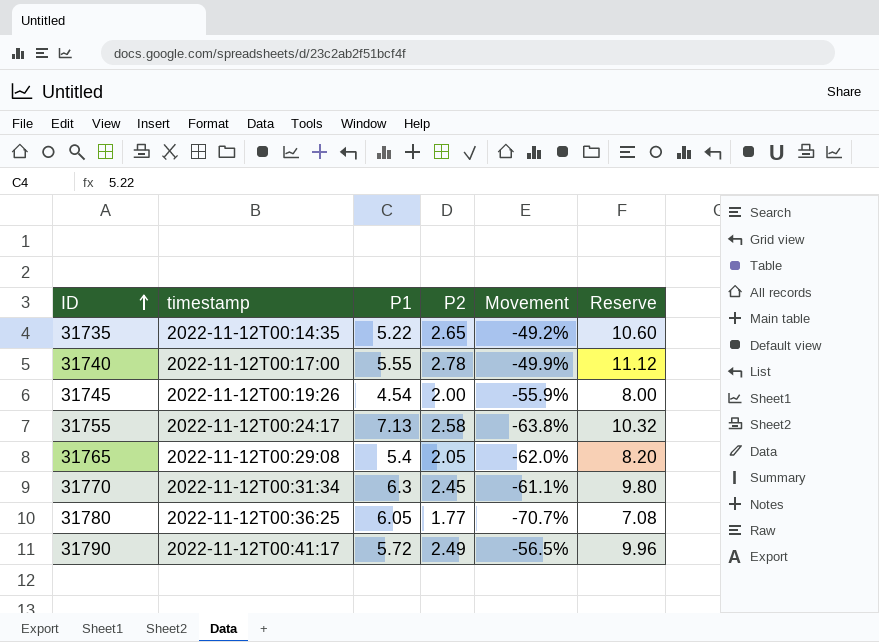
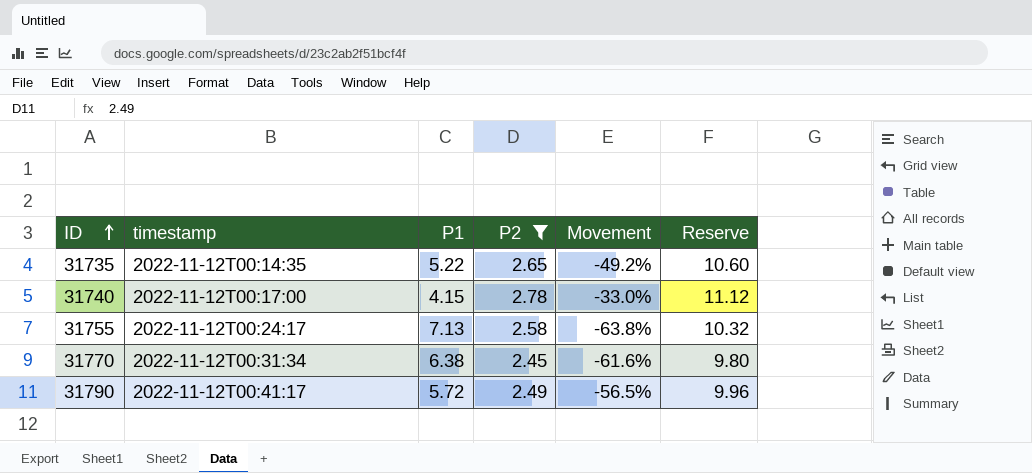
filter: none -> P2 >= 2.45
31740 | P1: 5.55 -> 4.15
31740 | Movement: -49.9% -> -33.0%
31770 | P1: 6.3 -> 6.38
31770 | Movement: -61.1% -> -61.6%

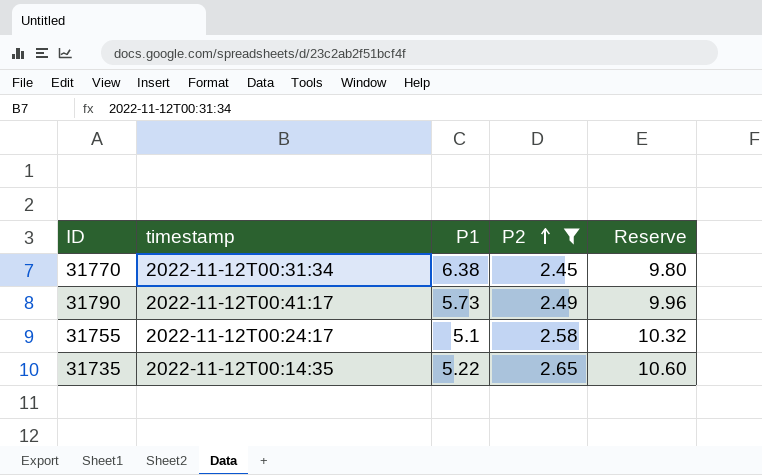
row order: ID ascending -> P2 ascending
column Movement | formula: ([P2] - [P1]) / [P1] -> none
row 31740: 2022-11-12T00:17:00 | 4.15 | 2.78 | -33.0% | 11.12 -> none
31790 | P1: 5.72 -> 5.73
31755 | P1: 7.13 -> 5.1

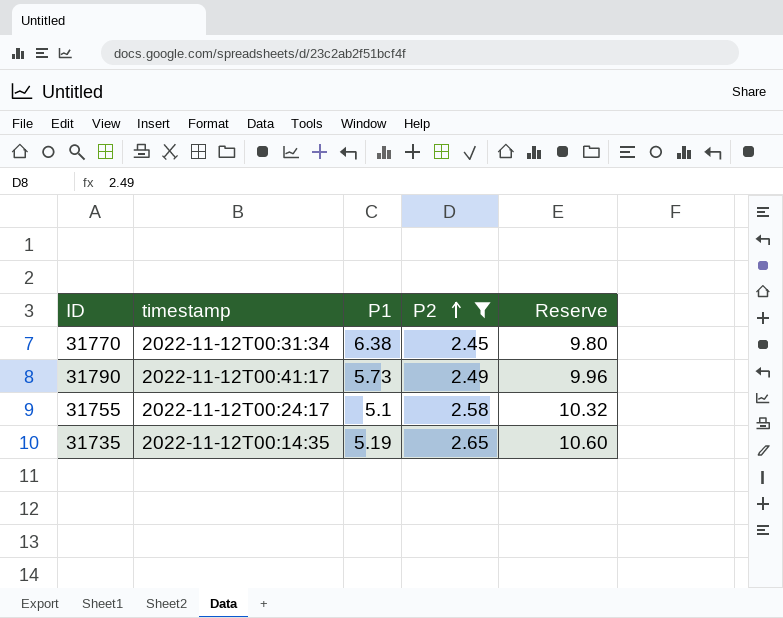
31735 | P1: 5.22 -> 5.19

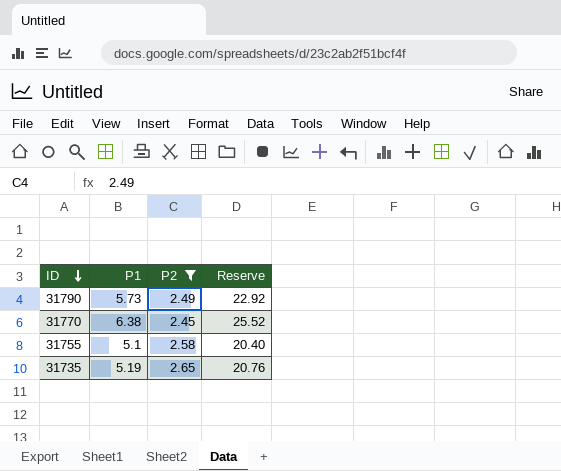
row order: P2 ascending -> ID descending
column timestamp | position: 2 -> none
column Reserve | formula: [P2] * 4 -> [P1] * 4

